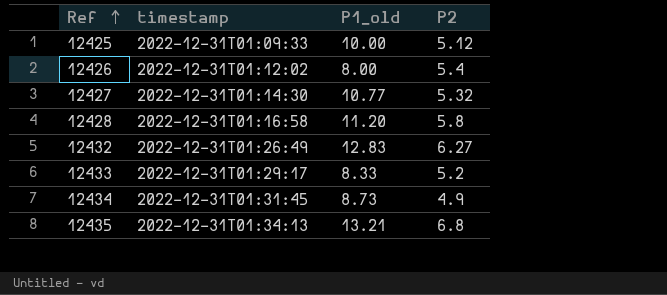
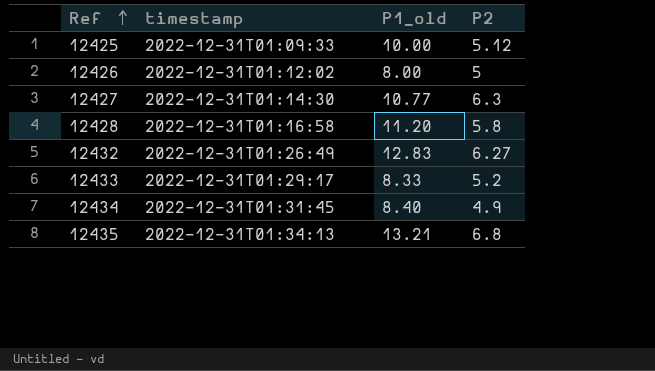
12426 | P2: 5.4 -> 5
12427 | P2: 5.32 -> 6.3
12434 | P1_old: 8.73 -> 8.40

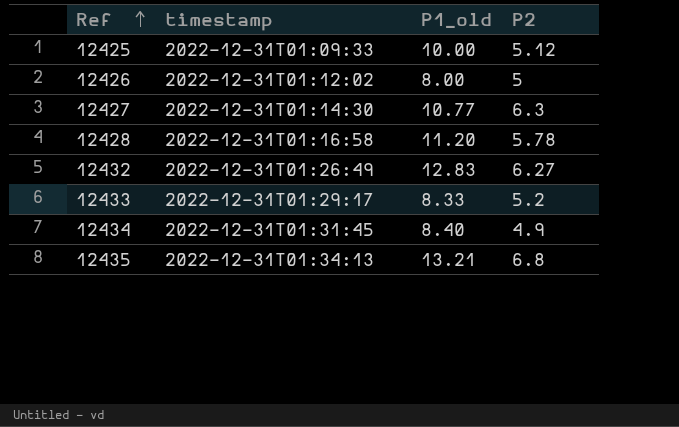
12428 | P2: 5.8 -> 5.78

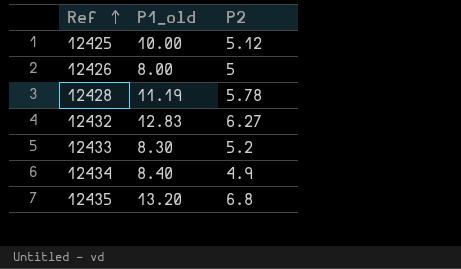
column timestamp | position: 2 -> none
row 12427: 2022-12-31T01:14:30 | 10.77 | 6.3 -> none
12428 | P1_old: 11.20 -> 11.19
12433 | P1_old: 8.33 -> 8.30
12435 | P1_old: 13.21 -> 13.20

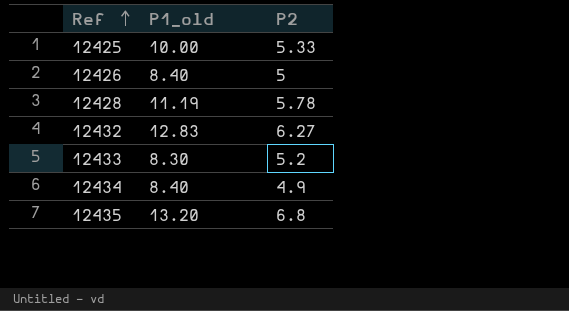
12425 | P2: 5.12 -> 5.33
12426 | P1_old: 8.00 -> 8.40

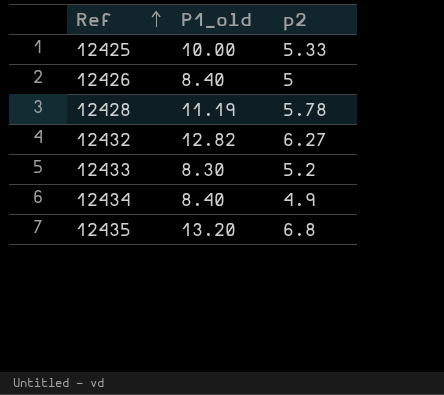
column name: P2 -> p2
12432 | P1_old: 12.83 -> 12.82

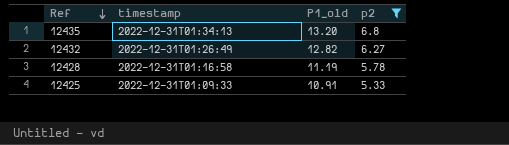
filter: none -> p2 >= 5.33
row order: Ref ascending -> Ref descending
column timestamp | position: none -> 2
12425 | P1_old: 10.00 -> 10.91

